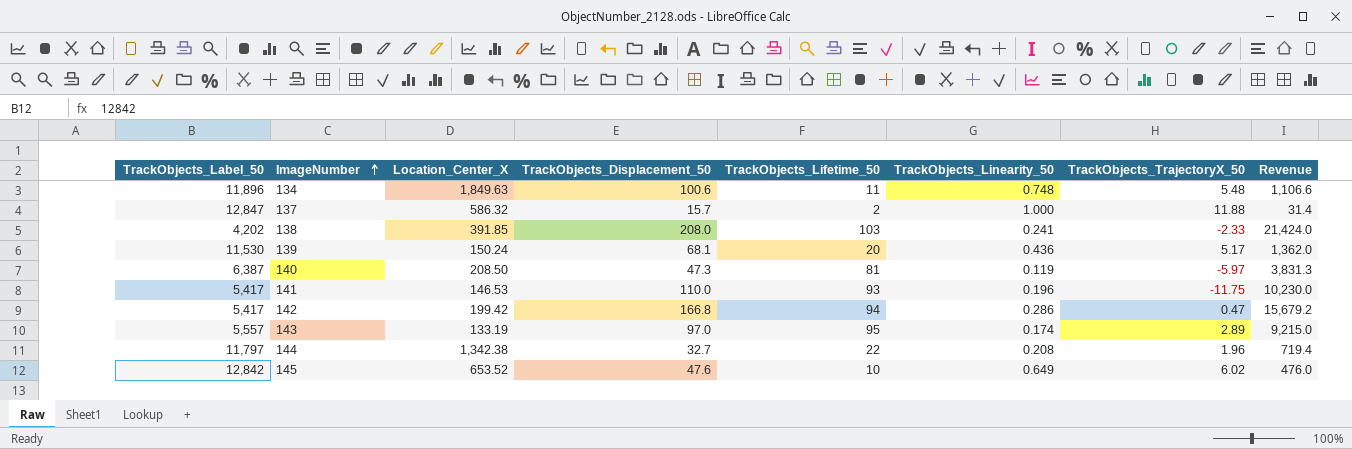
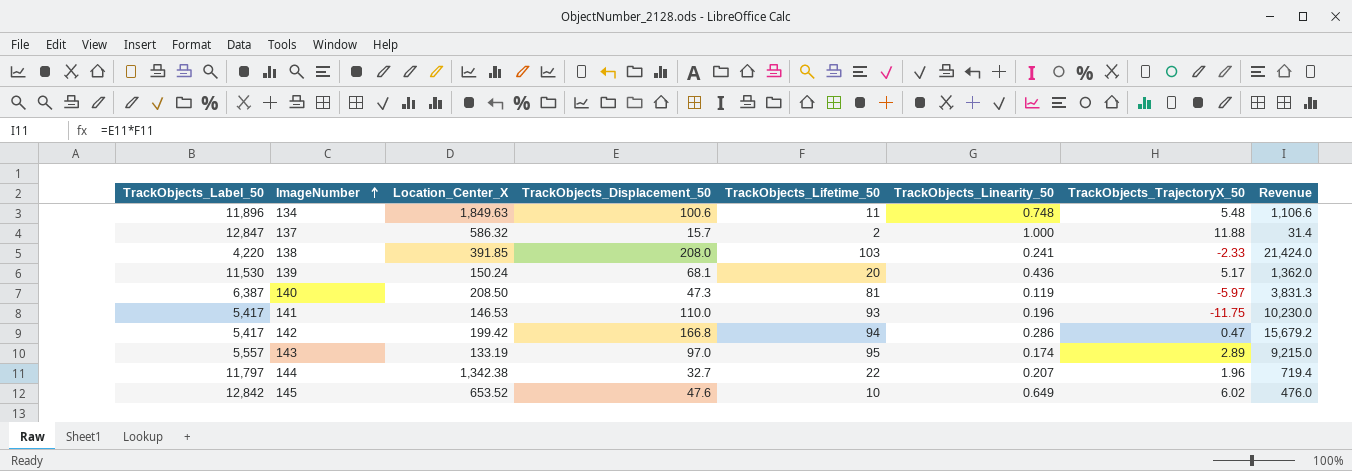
138 | TrackObjects_Label_50: 4,202 -> 4,220
144 | TrackObjects_Linearity_50: 0.208 -> 0.207

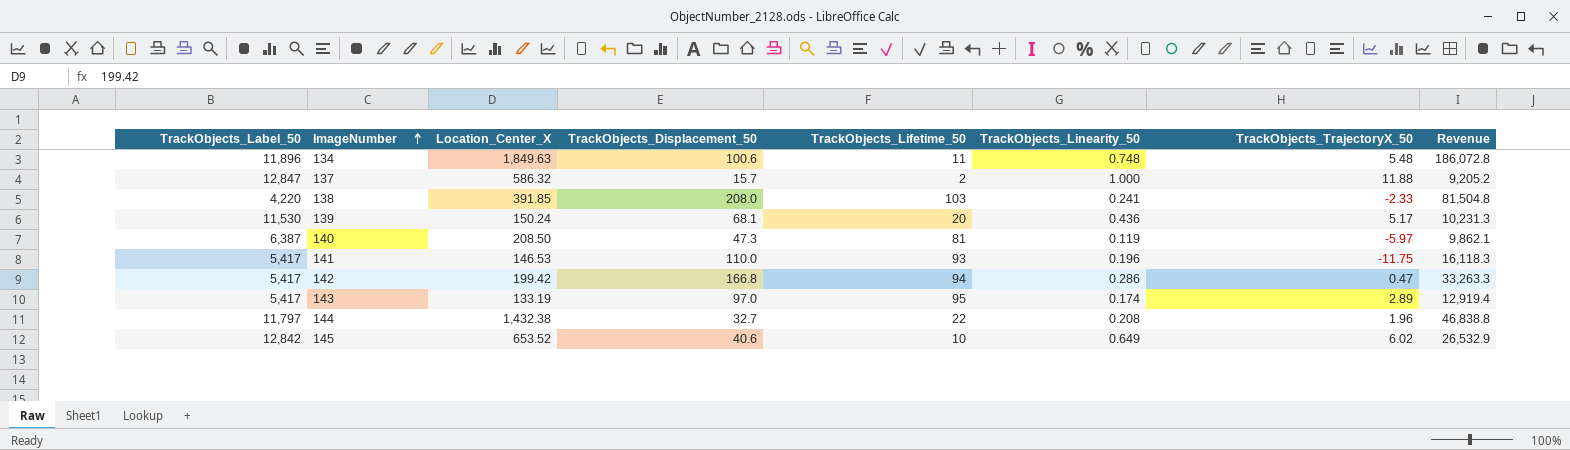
column Revenue | formula: [TrackObjects_Displacement_50] * [TrackObjects_Lifetime_50] -> [Location_Center_X] * [TrackObjects_Displacement_50]
143 | TrackObjects_Label_50: 5,557 -> 5,417
144 | Location_Center_X: 1,342.38 -> 1,432.38
144 | TrackObjects_Linearity_50: 0.207 -> 0.208
145 | TrackObjects_Displacement_50: 47.6 -> 40.6

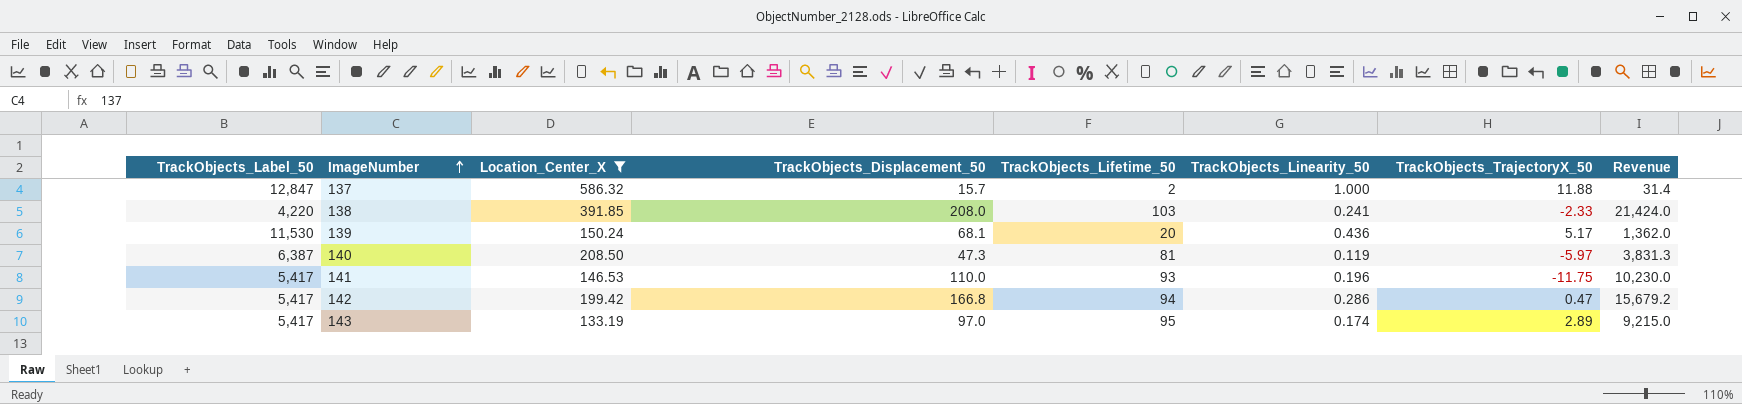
filter: none -> Location_Center_X <= 586.32
column Revenue | formula: [Location_Center_X] * [TrackObjects_Displacement_50] -> [TrackObjects_Displacement_50] * [TrackObjects_Lifetime_50]

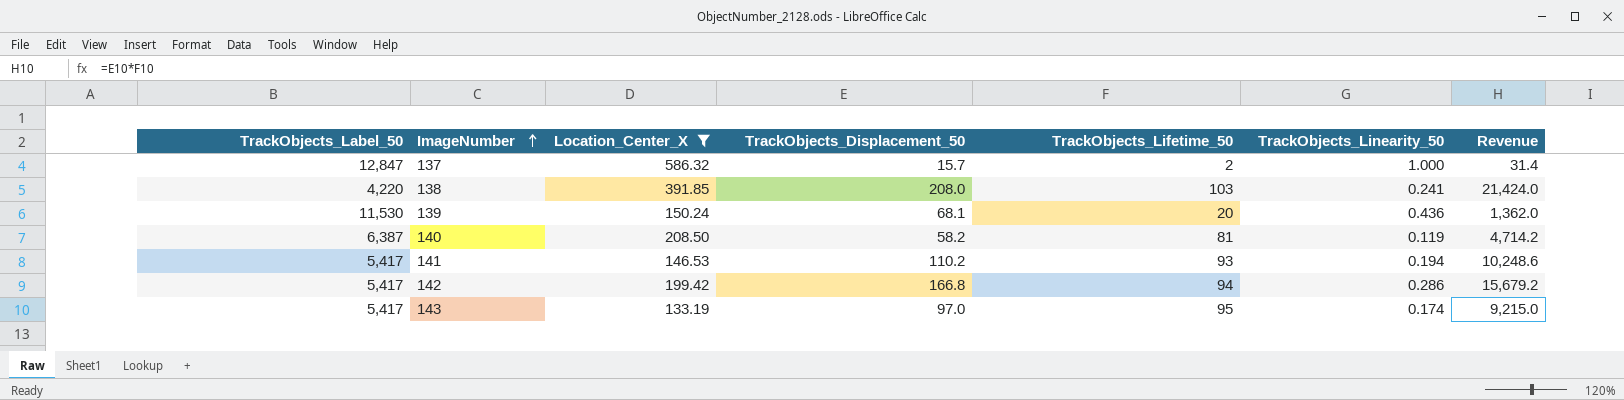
column TrackObjects_TrajectoryX_50 | position: 7 -> none
140 | TrackObjects_Displacement_50: 47.3 -> 58.2
140 | Revenue: 3,831.3 -> 4,714.2
141 | TrackObjects_Displacement_50: 110.0 -> 110.2
141 | TrackObjects_Linearity_50: 0.196 -> 0.194
141 | Revenue: 10,230.0 -> 10,248.6

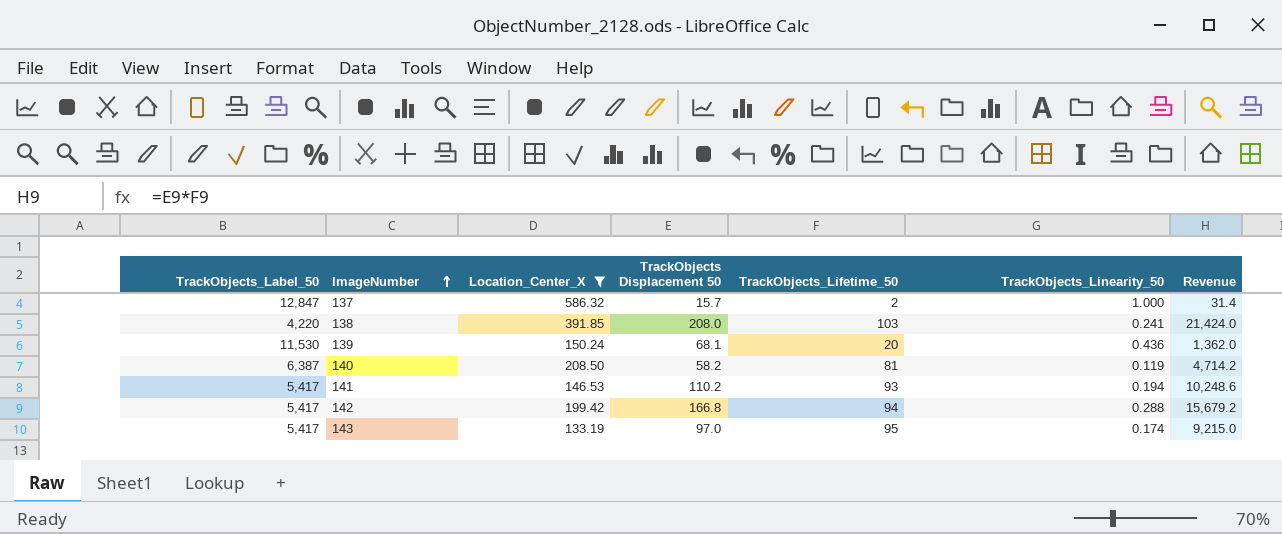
column name: TrackObjects_Displacement_50 -> TrackObjects Displacement 50
142 | TrackObjects_Linearity_50: 0.286 -> 0.288

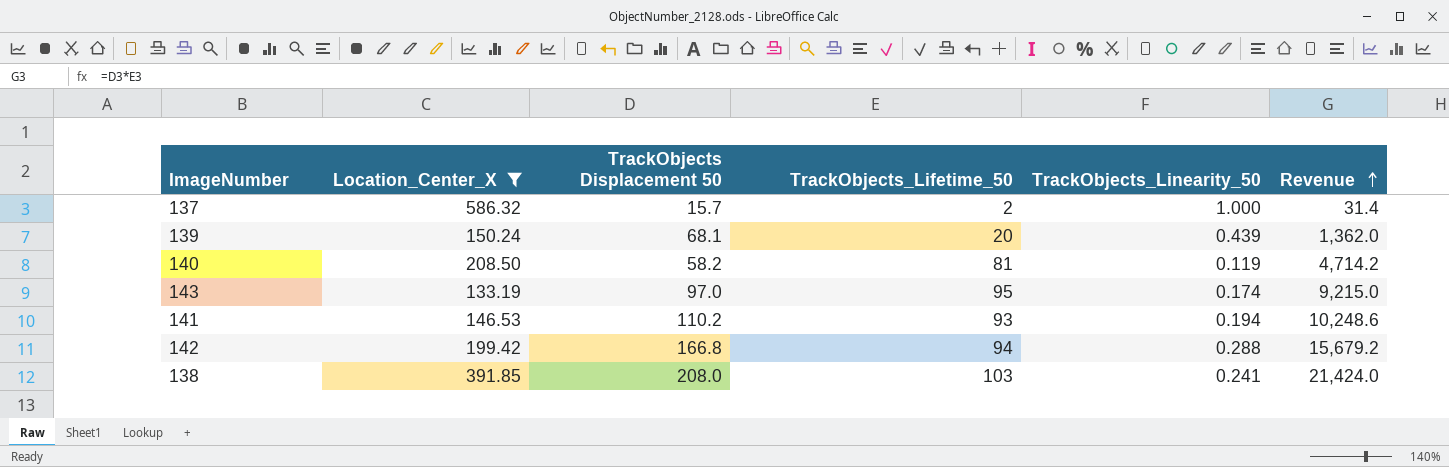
row order: ImageNumber ascending -> Revenue ascending
column TrackObjects_Label_50 | position: 1 -> none
139 | TrackObjects_Linearity_50: 0.436 -> 0.439

